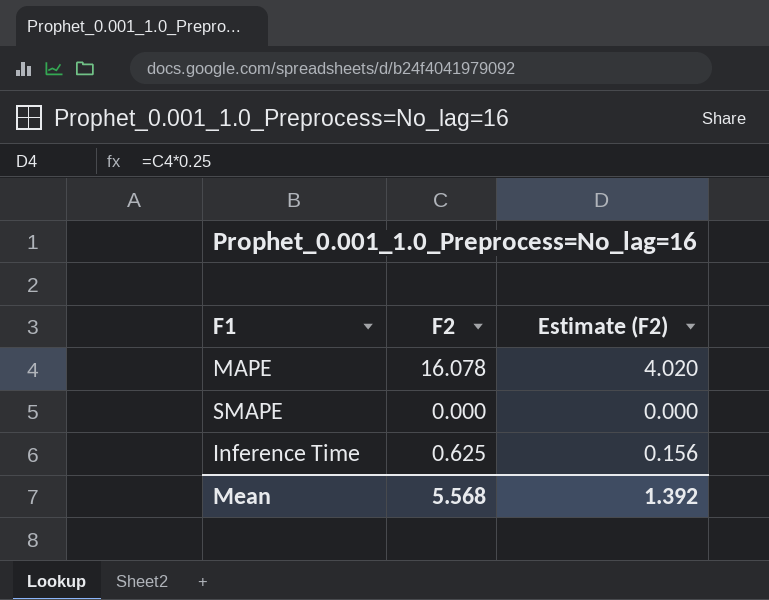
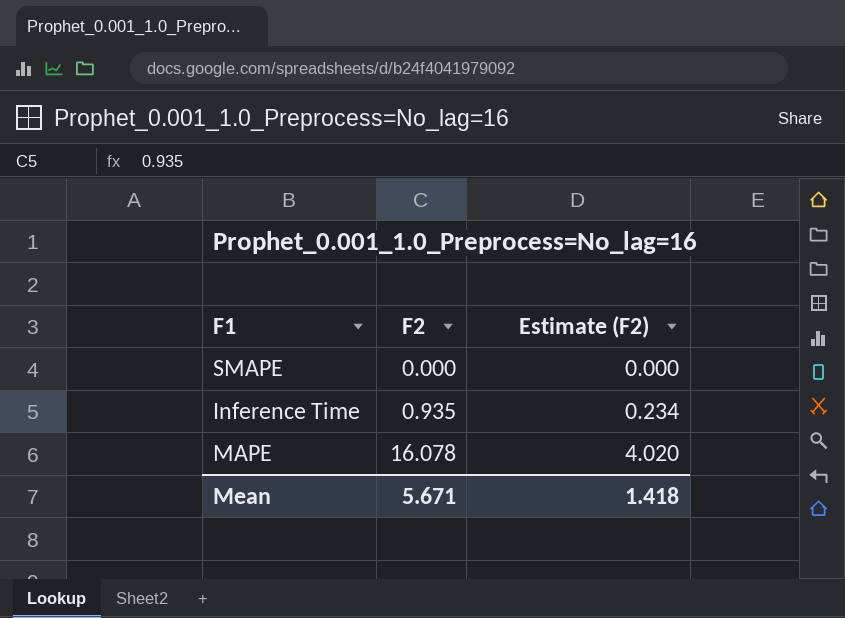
row order: none -> F2 ascending
Inference Time | F2: 0.625 -> 0.935
Inference Time | Estimate (F2): 0.156 -> 0.234
Mean | F2: 5.568 -> 5.671
Mean | Estimate (F2): 1.392 -> 1.418

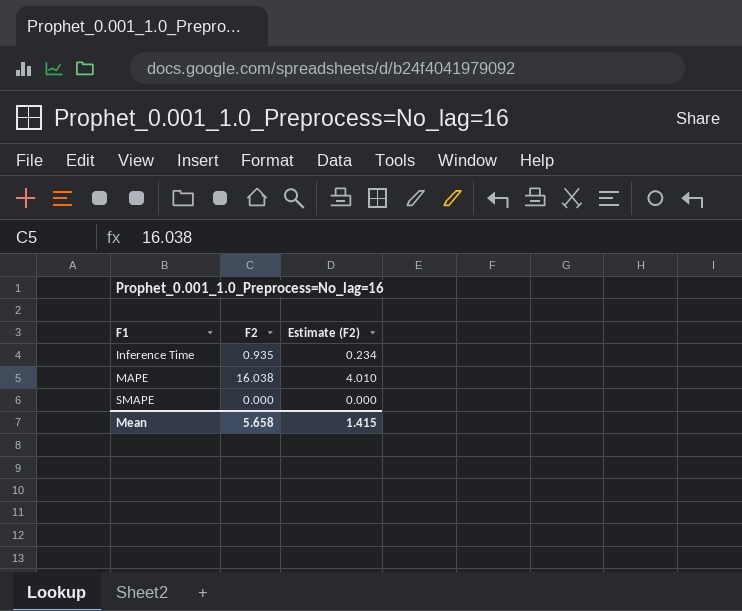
row order: F2 ascending -> F1 ascending
MAPE | F2: 16.078 -> 16.038
MAPE | Estimate (F2): 4.020 -> 4.010
Mean | F2: 5.671 -> 5.658
Mean | Estimate (F2): 1.418 -> 1.415

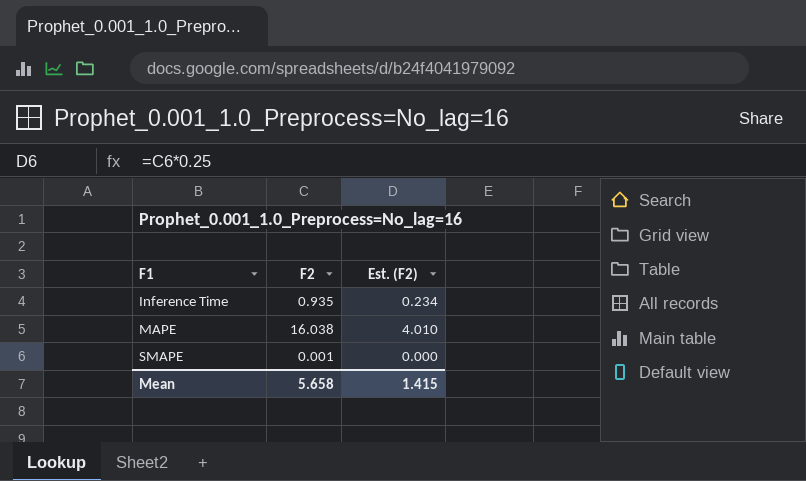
column name: Estimate (F2) -> Est. (F2)
SMAPE | F2: 0.000 -> 0.001

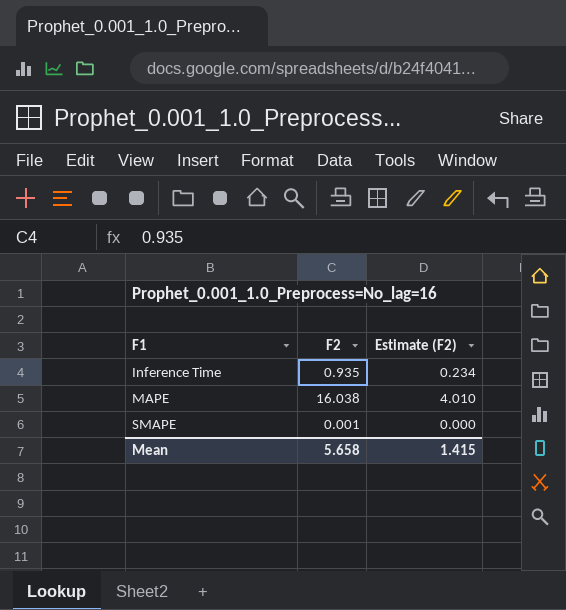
column name: Est. (F2) -> Estimate (F2)

